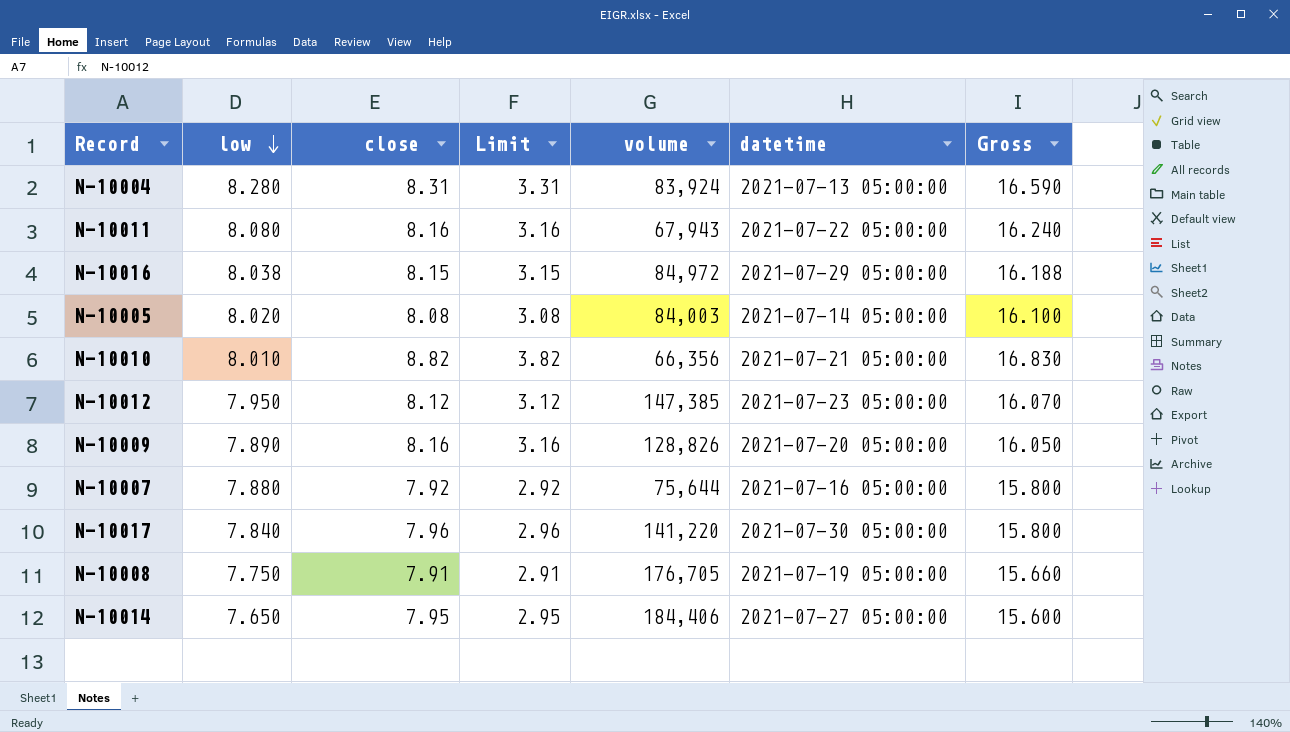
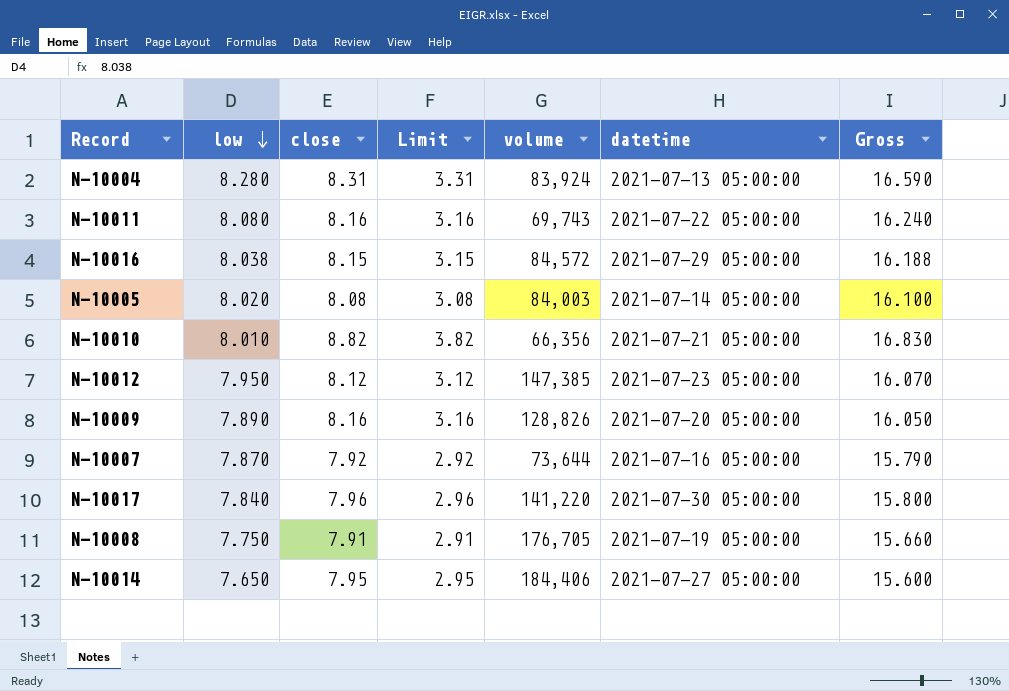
N-10011 | volume: 67,943 -> 69,743
N-10016 | volume: 84,972 -> 84,572
N-10007 | low: 7.880 -> 7.870
N-10007 | volume: 75,644 -> 73,644
N-10007 | Gross: 15.800 -> 15.790

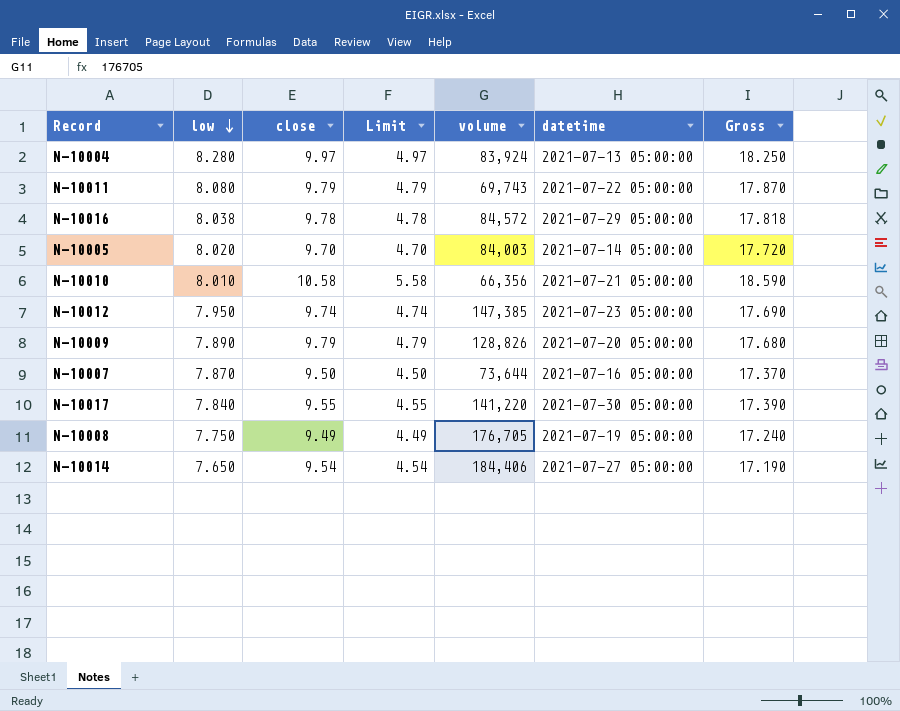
N-10004 | close: 8.31 -> 9.97
N-10004 | Limit: 3.31 -> 4.97
N-10004 | Gross: 16.590 -> 18.250
N-10011 | close: 8.16 -> 9.79
N-10011 | Limit: 3.16 -> 4.79
N-10011 | Gross: 16.240 -> 17.870
N-10016 | close: 8.15 -> 9.78
N-10016 | Limit: 3.15 -> 4.78
N-10016 | Gross: 16.188 -> 17.818
N-10005 | close: 8.08 -> 9.70
N-10005 | Limit: 3.08 -> 4.70
N-10005 | Gross: 16.100 -> 17.720
N-10010 | close: 8.82 -> 10.58
N-10010 | Limit: 3.82 -> 5.58
N-10010 | Gross: 16.830 -> 18.590
N-10012 | close: 8.12 -> 9.74
N-10012 | Limit: 3.12 -> 4.74
N-10012 | Gross: 16.070 -> 17.690
N-10009 | close: 8.16 -> 9.79
N-10009 | Limit: 3.16 -> 4.79
N-10009 | Gross: 16.050 -> 17.680
N-10007 | close: 7.92 -> 9.50
N-10007 | Limit: 2.92 -> 4.50
N-10007 | Gross: 15.790 -> 17.370
N-10017 | close: 7.96 -> 9.55
N-10017 | Limit: 2.96 -> 4.55
N-10017 | Gross: 15.800 -> 17.390
N-10008 | close: 7.91 -> 9.49
N-10008 | Limit: 2.91 -> 4.49
N-10008 | Gross: 15.660 -> 17.240
N-10014 | close: 7.95 -> 9.54
N-10014 | Limit: 2.95 -> 4.54
N-10014 | Gross: 15.600 -> 17.190

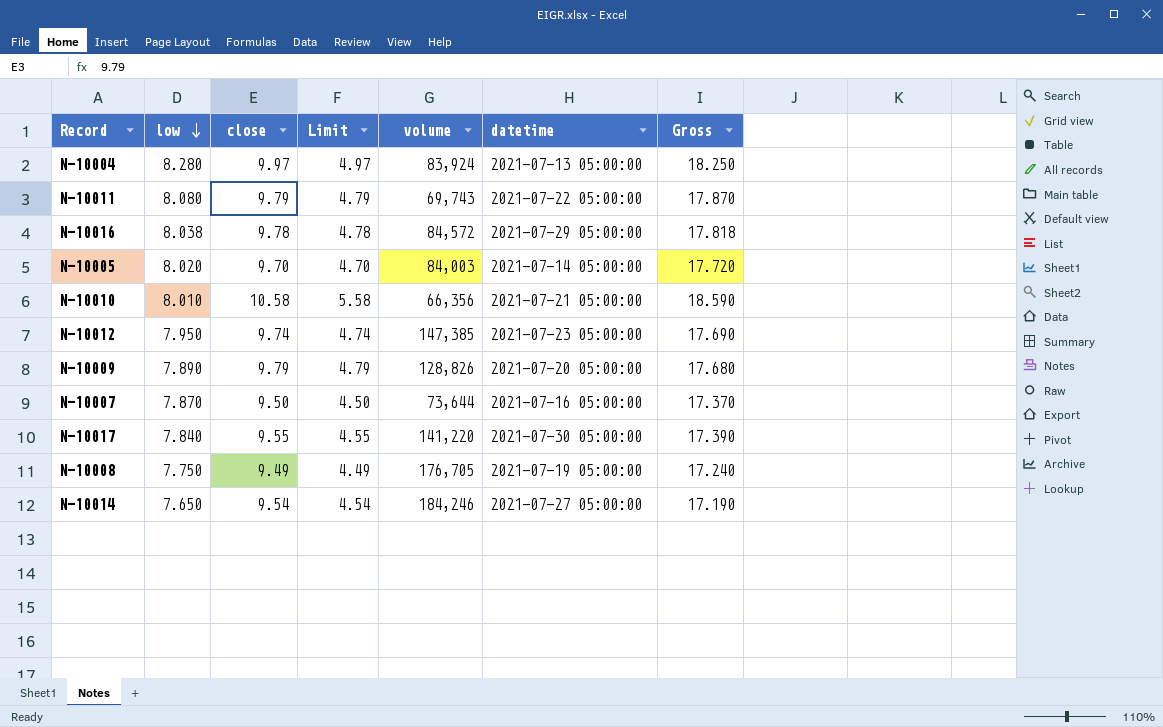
N-10014 | volume: 184,406 -> 184,246

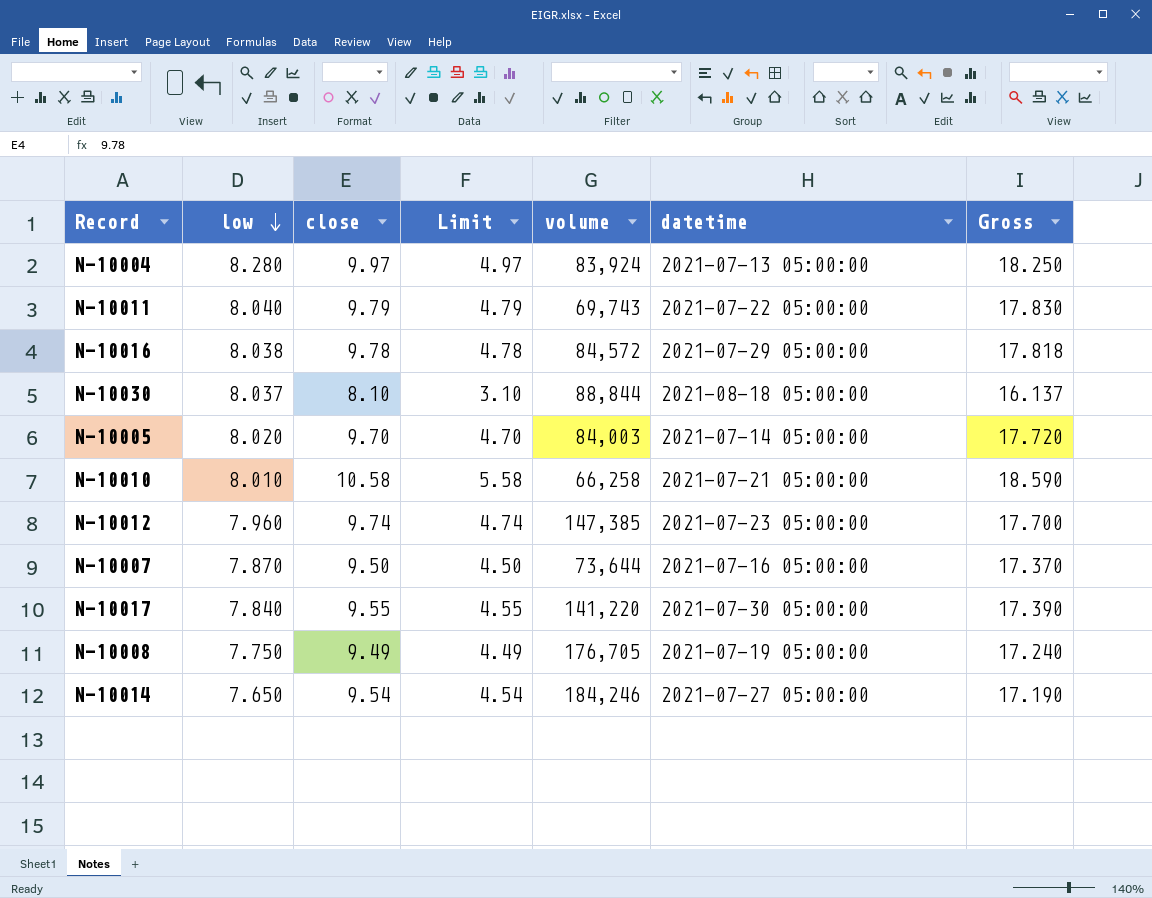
row N-10009: 7.890 | 9.79 | 4.79 | 128,826 | 2021-07-20 05:00:00 | 17.680 -> none
N-10011 | low: 8.080 -> 8.040
N-10011 | Gross: 17.870 -> 17.830
row N-10030: none -> 8.037 | 8.10 | 3.10 | 88,844 | 2021-08-18 05:00:00 | 16.137
N-10010 | volume: 66,356 -> 66,258
N-10012 | low: 7.950 -> 7.960
N-10012 | Gross: 17.690 -> 17.700

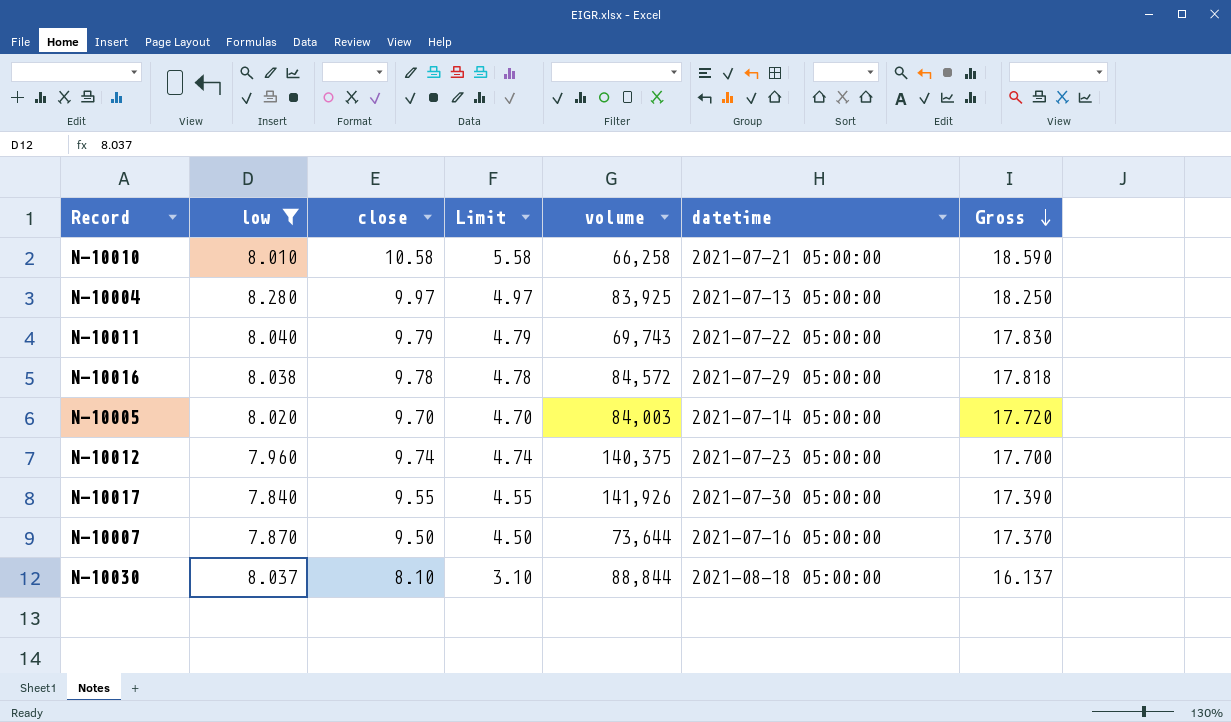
filter: none -> low >= 7.840
row order: low descending -> Gross descending
N-10004 | volume: 83,924 -> 83,925
N-10012 | volume: 147,385 -> 140,375
N-10017 | volume: 141,220 -> 141,926

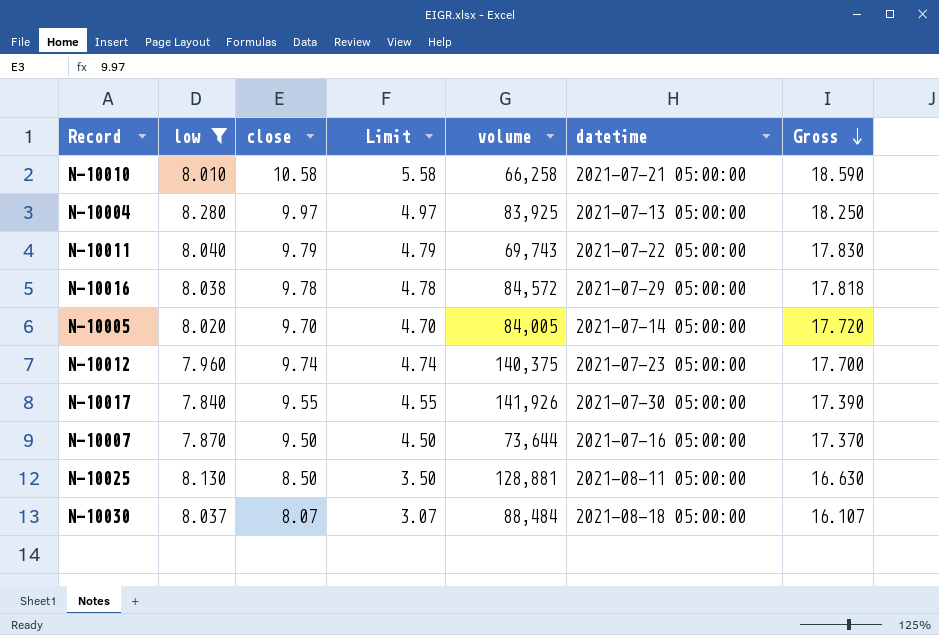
N-10005 | volume: 84,003 -> 84,005
row N-10025: none -> 8.130 | 8.50 | 3.50 | 128,881 | 2021-08-11 05:00:00 | 16.630
N-10030 | close: 8.10 -> 8.07
N-10030 | Limit: 3.10 -> 3.07
N-10030 | volume: 88,844 -> 88,484
N-10030 | Gross: 16.137 -> 16.107

